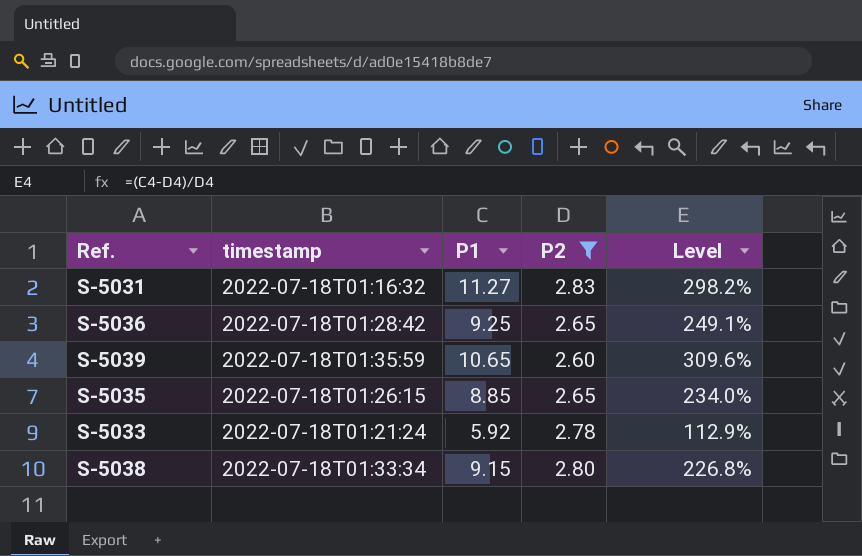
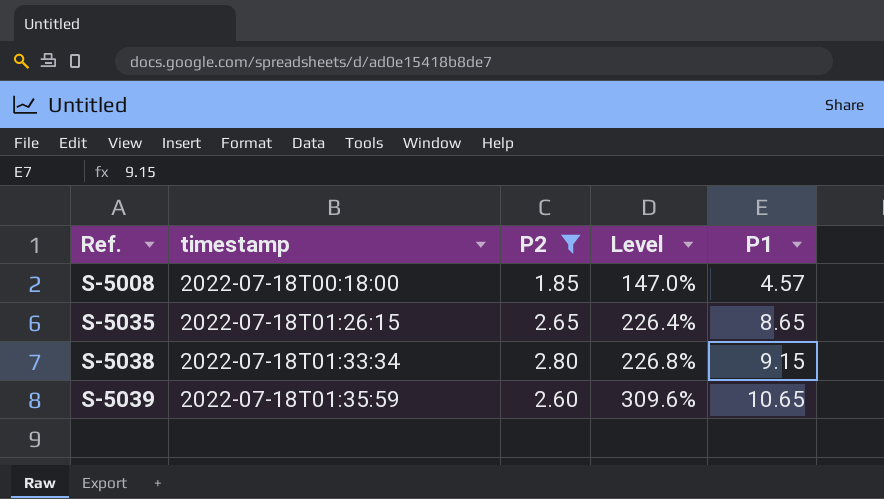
row order: none -> Ref. ascending
column P1 | position: 3 -> 5
row S-5031: 2022-07-18T01:16:32 | 11.27 | 2.83 | 298.2% -> none
row S-5036: 2022-07-18T01:28:42 | 9.25 | 2.65 | 249.1% -> none
row S-5033: 2022-07-18T01:21:24 | 5.92 | 2.78 | 112.9% -> none
row S-5008: none -> 2022-07-18T00:18:00 | 1.85 | 147.0% | 4.57
S-5035 | Level: 234.0% -> 226.4%
S-5035 | P1: 8.85 -> 8.65

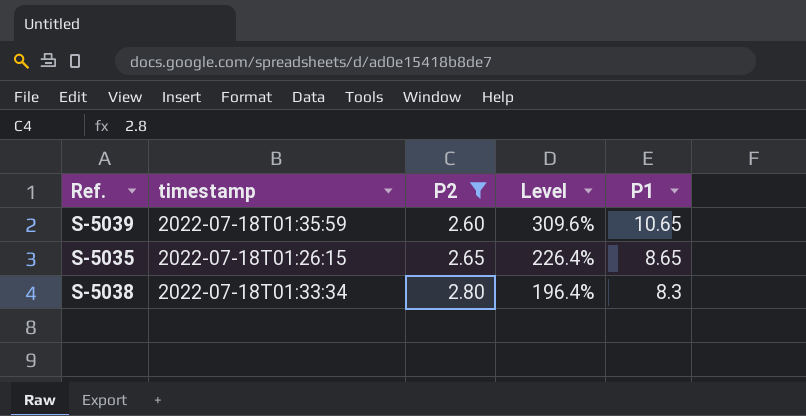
row order: Ref. ascending -> P2 ascending
row S-5008: 2022-07-18T00:18:00 | 1.85 | 147.0% | 4.57 -> none
S-5038 | Level: 226.8% -> 196.4%
S-5038 | P1: 9.15 -> 8.3

